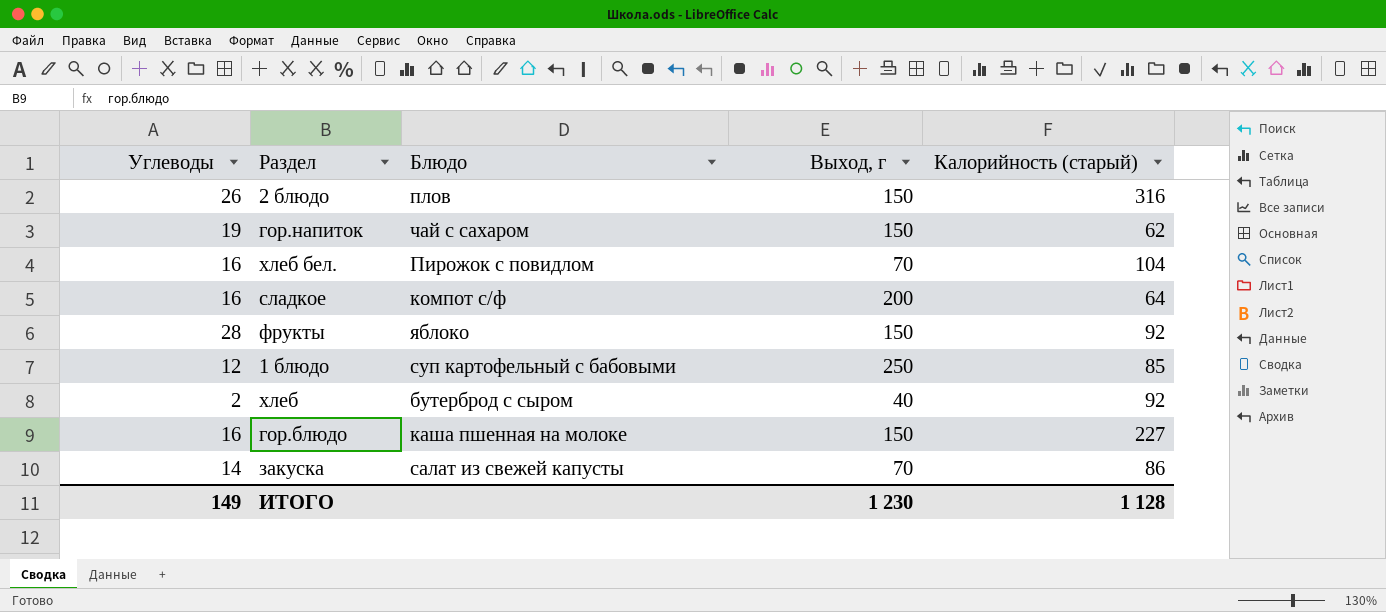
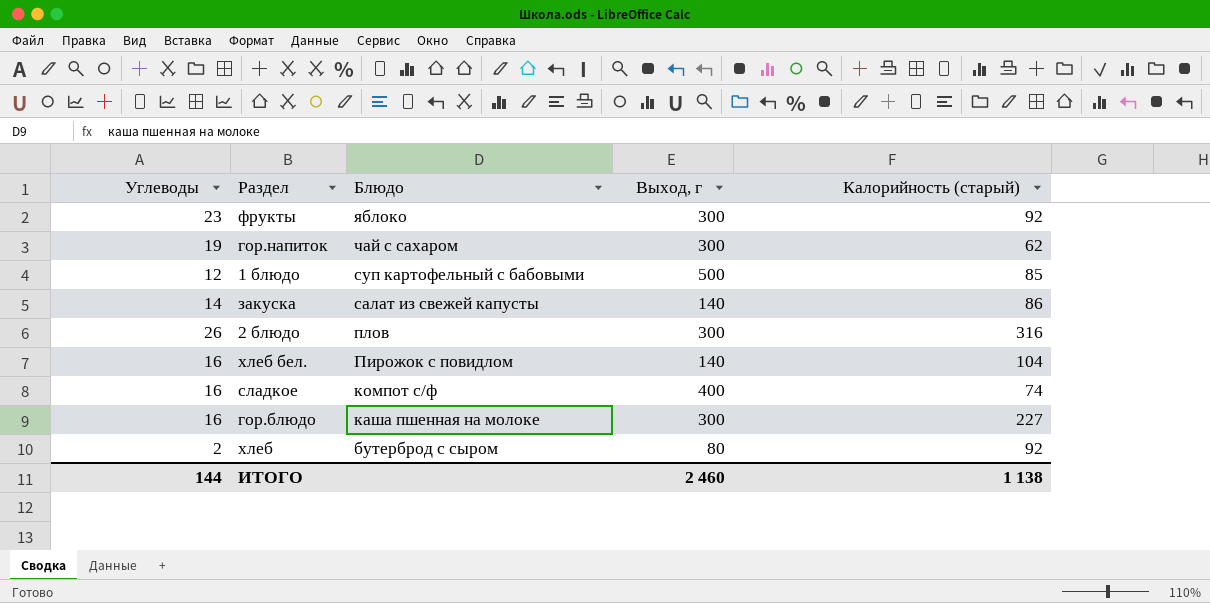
row order: none -> Блюдо descending
фрукты | Углеводы: 28 -> 23
фрукты | Выход, г: 150 -> 300
гор.напиток | Выход, г: 150 -> 300
1 блюдо | Выход, г: 250 -> 500
закуска | Выход, г: 70 -> 140
2 блюдо | Выход, г: 150 -> 300
хлеб бел. | Выход, г: 70 -> 140
сладкое | Выход, г: 200 -> 400
сладкое | Калорийность (старый): 64 -> 74
гор.блюдо | Выход, г: 150 -> 300
хлеб | Выход, г: 40 -> 80
ИТОГО | Углеводы: 149 -> 144
ИТОГО | Выход, г: 1 230 -> 2 460
ИТОГО | Калорийность (старый): 1 128 -> 1 138

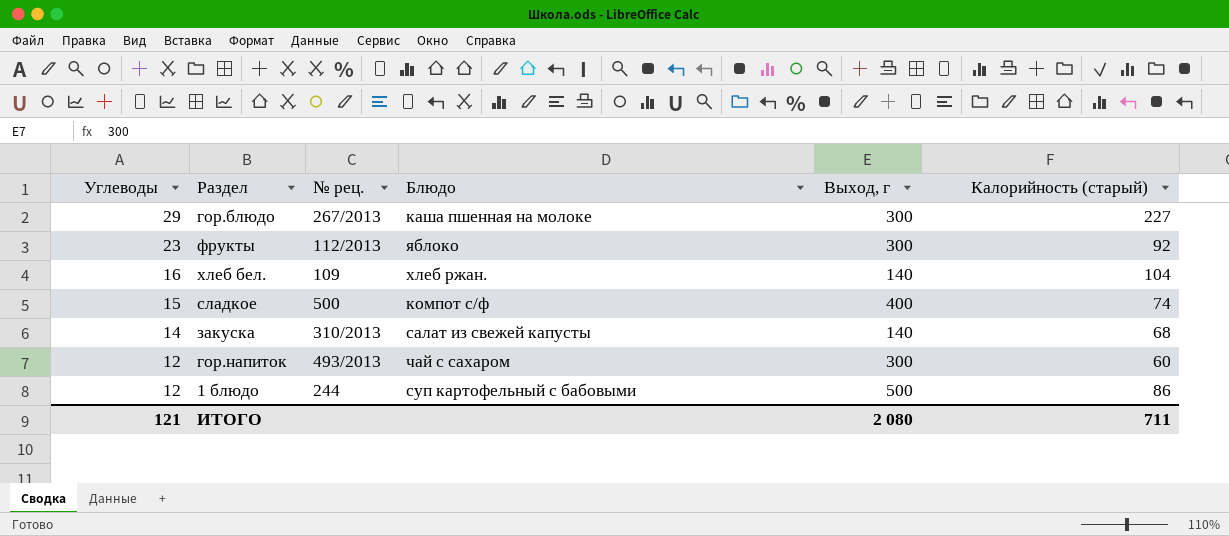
row order: Блюдо descending -> Углеводы descending
column № рец. | position: none -> 3
row 2 блюдо: 26 | плов | 300 | 316 -> none
row хлеб: 2 | бутерброд с сыром | 80 | 92 -> none
гор.блюдо | Углеводы: 16 -> 29
хлеб бел. | Блюдо: Пирожок с повидлом -> хлеб ржан.
сладкое | Углеводы: 16 -> 15
закуска | Калорийность (старый): 86 -> 68
гор.напиток | Углеводы: 19 -> 12
гор.напиток | Калорийность (старый): 62 -> 60
1 блюдо | Калорийность (старый): 85 -> 86
ИТОГО | Углеводы: 144 -> 121
ИТОГО | Выход, г: 2 460 -> 2 080
ИТОГО | Калорийность (старый): 1 138 -> 711

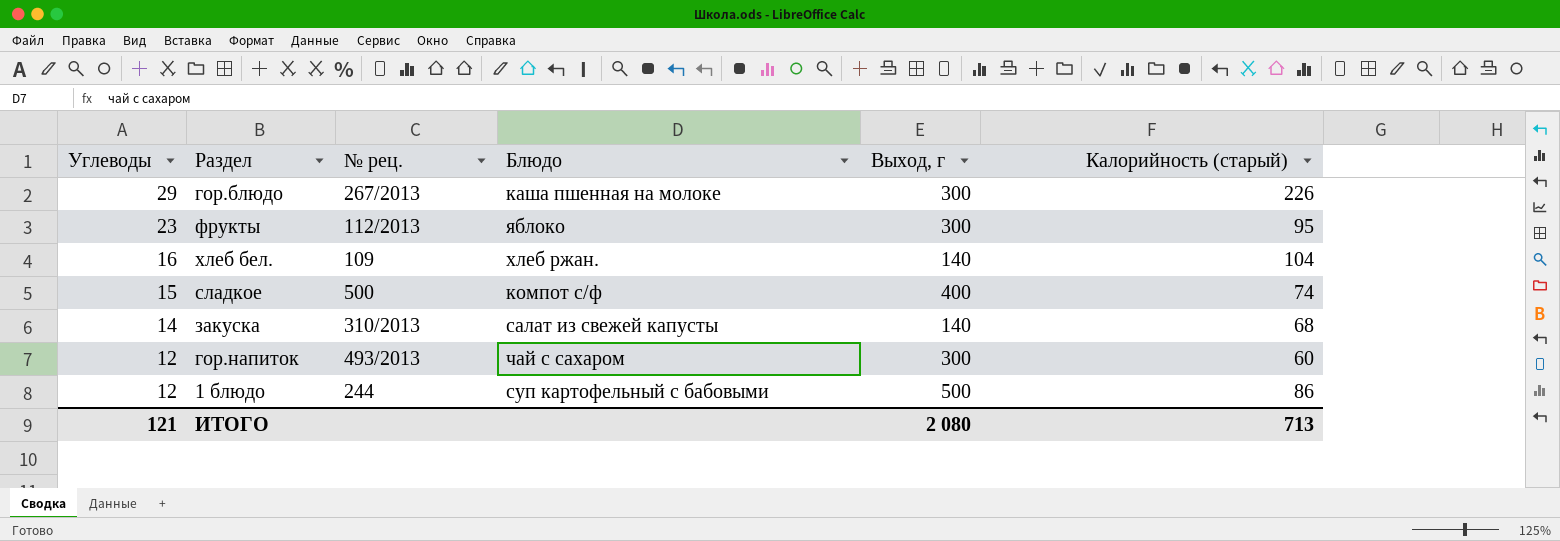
гор.блюдо | Калорийность (старый): 227 -> 226
фрукты | Калорийность (старый): 92 -> 95
ИТОГО | Калорийность (старый): 711 -> 713

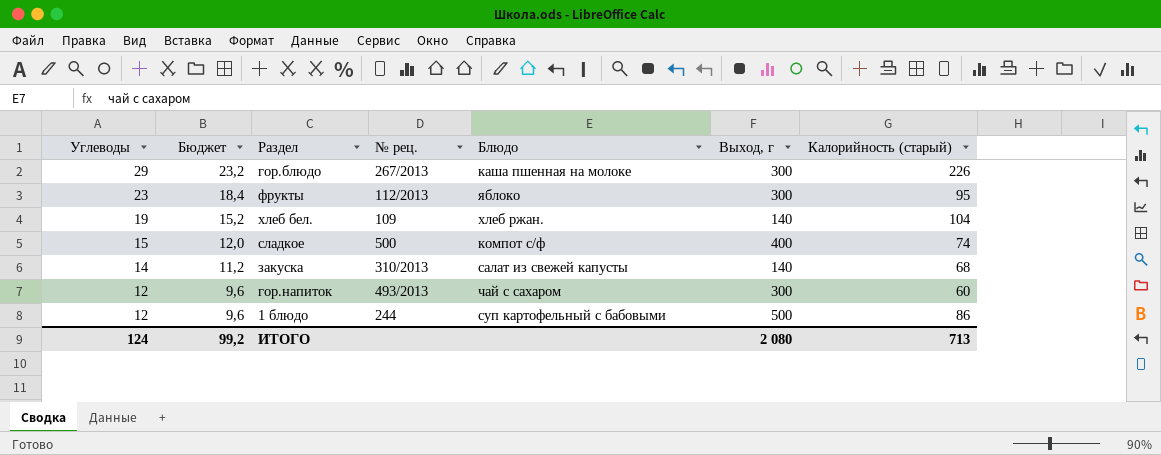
column Бюджет | formula: none -> [Углеводы] * 0,8
хлеб бел. | Углеводы: 16 -> 19
ИТОГО | Углеводы: 121 -> 124

